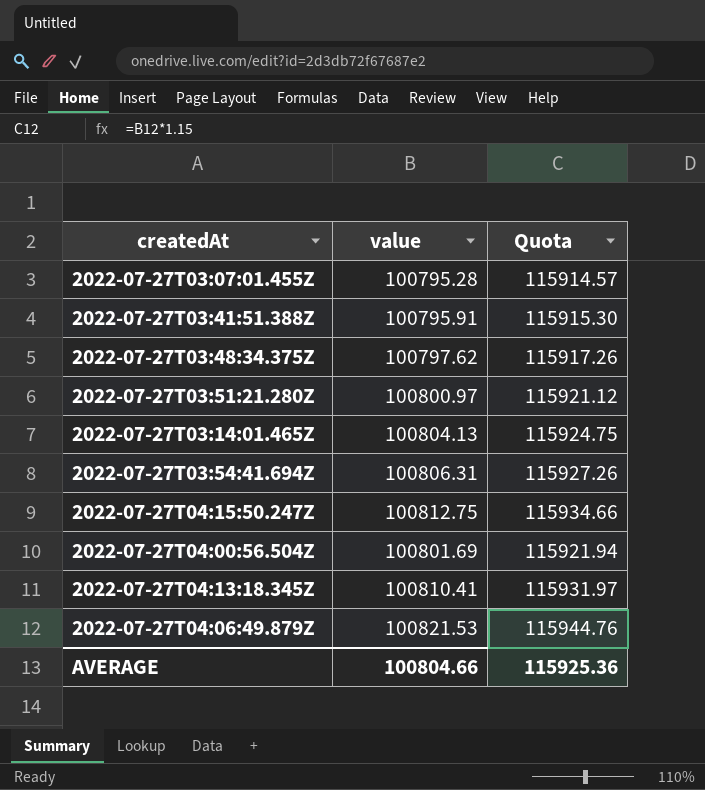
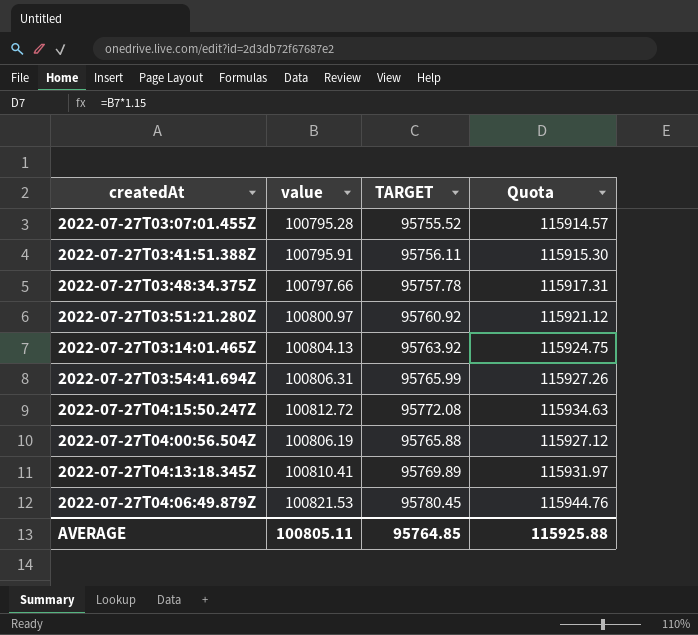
column TARGET | formula: none -> [value] * 0.95
2022-07-27T03:48:34.375Z | value: 100797.62 -> 100797.66
2022-07-27T03:48:34.375Z | Quota: 115917.26 -> 115917.31
2022-07-27T04:15:50.247Z | value: 100812.75 -> 100812.72
2022-07-27T04:15:50.247Z | Quota: 115934.66 -> 115934.63
2022-07-27T04:00:56.504Z | value: 100801.69 -> 100806.19
2022-07-27T04:00:56.504Z | Quota: 115921.94 -> 115927.12
AVERAGE | value: 100804.66 -> 100805.11
AVERAGE | Quota: 115925.36 -> 115925.88

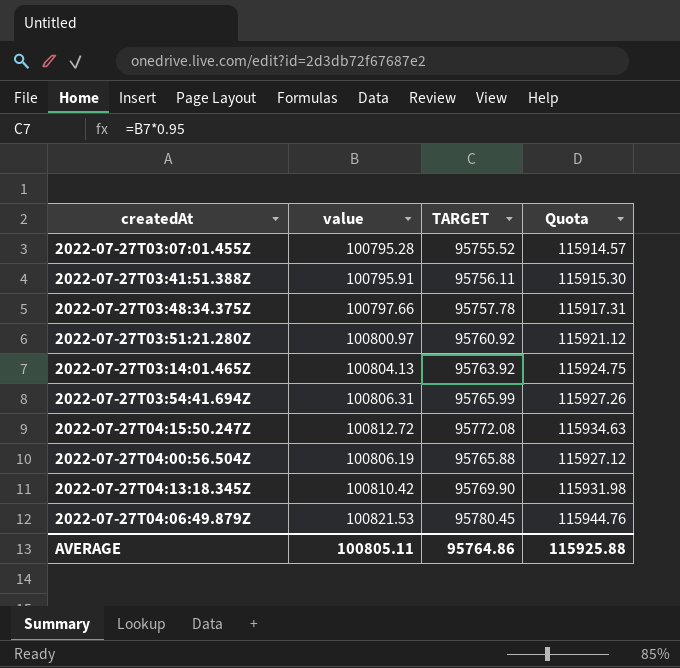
2022-07-27T04:13:18.345Z | value: 100810.41 -> 100810.42
2022-07-27T04:13:18.345Z | TARGET: 95769.89 -> 95769.90
2022-07-27T04:13:18.345Z | Quota: 115931.97 -> 115931.98
AVERAGE | TARGET: 95764.85 -> 95764.86

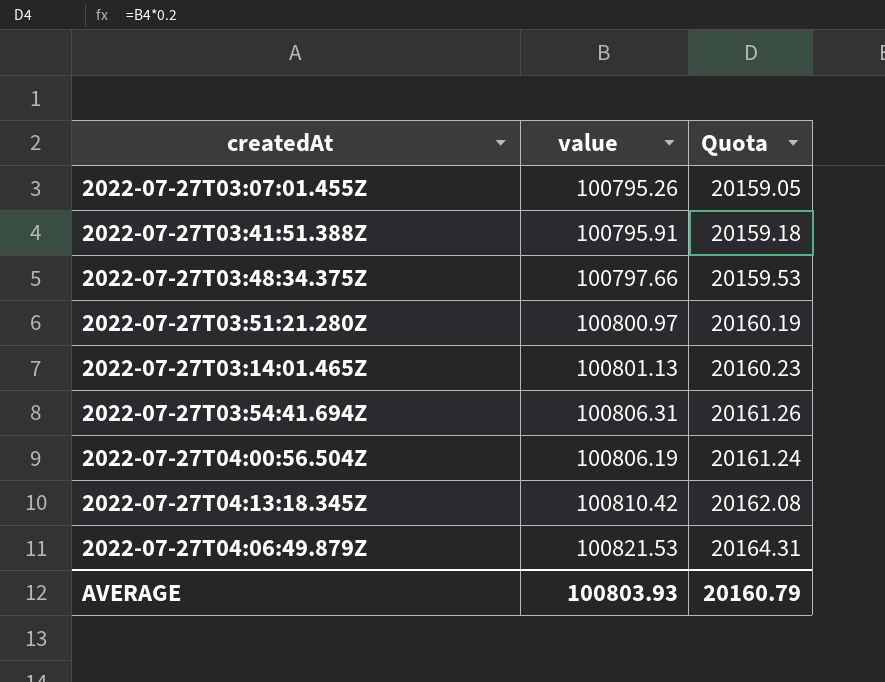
column TARGET | formula: [value] * 0.95 -> none
column Quota | formula: [value] * 1.15 -> [value] * 0.2
row 2022-07-27T04:15:50.247Z: 100812.72 | 95772.08 | 115934.63 -> none
2022-07-27T03:07:01.455Z | value: 100795.28 -> 100795.26
2022-07-27T03:14:01.465Z | value: 100804.13 -> 100801.13
AVERAGE | value: 100805.11 -> 100803.93
AVERAGE | Quota: 115925.88 -> 20160.79

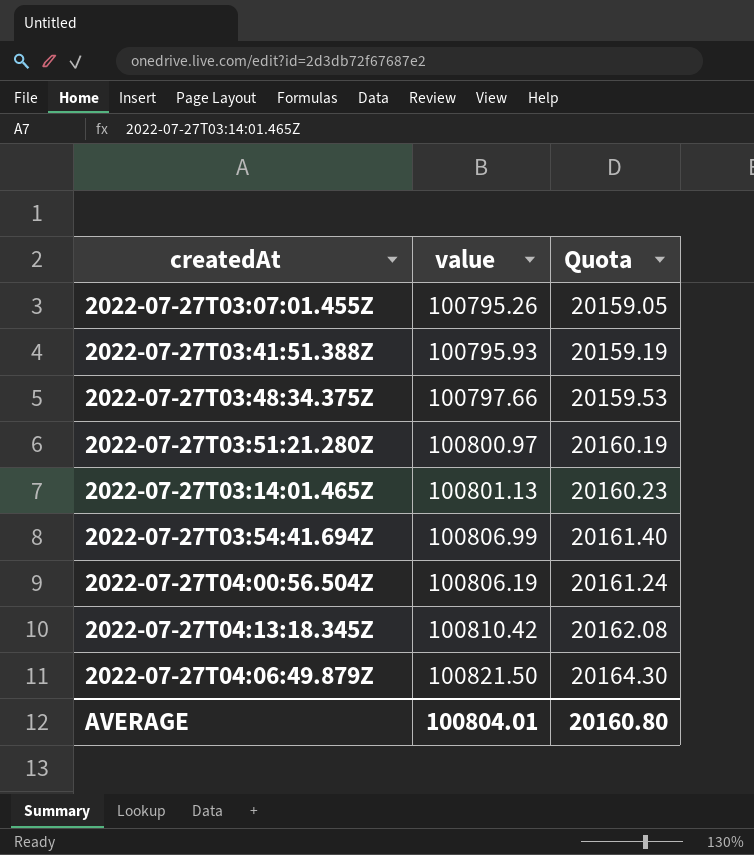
2022-07-27T03:41:51.388Z | value: 100795.91 -> 100795.93
2022-07-27T03:41:51.388Z | Quota: 20159.18 -> 20159.19
2022-07-27T03:54:41.694Z | value: 100806.31 -> 100806.99
2022-07-27T03:54:41.694Z | Quota: 20161.26 -> 20161.40
2022-07-27T04:06:49.879Z | value: 100821.53 -> 100821.50
2022-07-27T04:06:49.879Z | Quota: 20164.31 -> 20164.30
AVERAGE | value: 100803.93 -> 100804.01
AVERAGE | Quota: 20160.79 -> 20160.80

